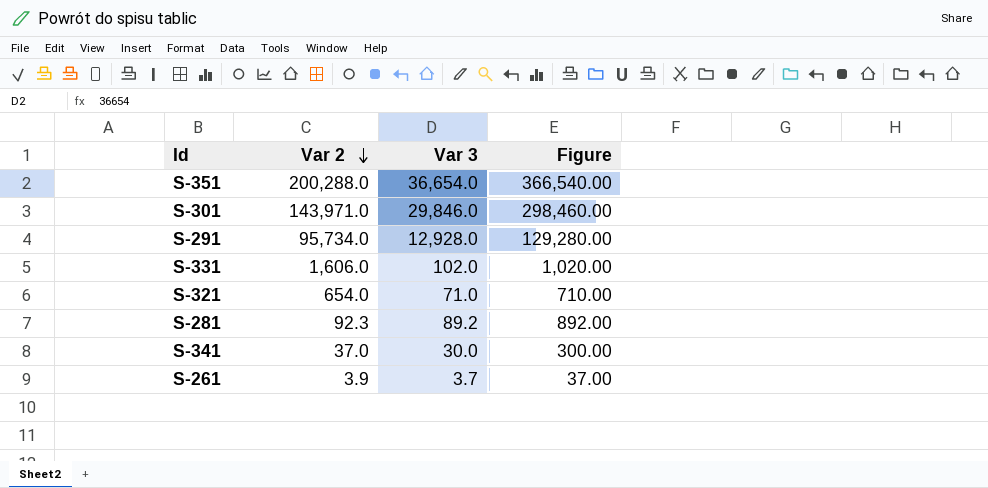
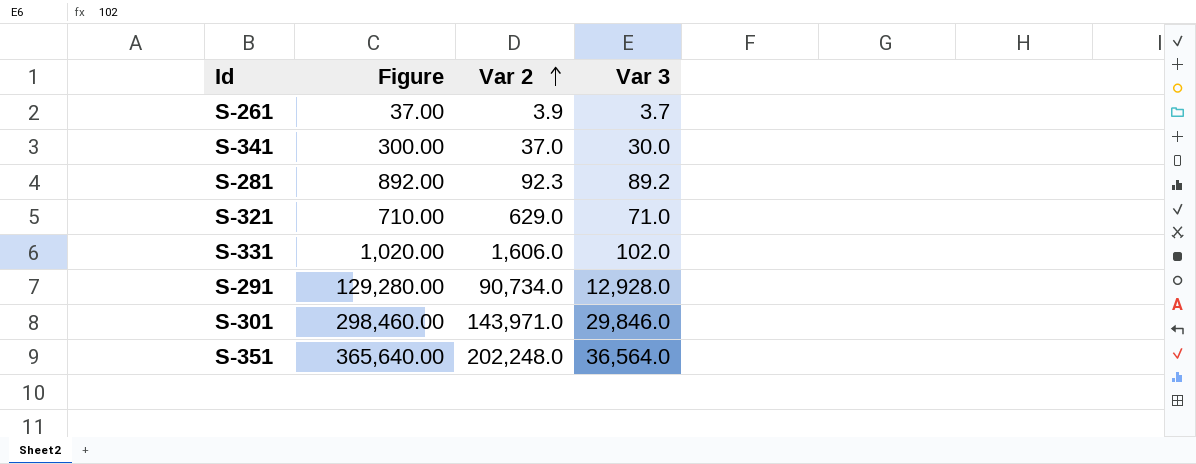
row order: Var 2 descending -> Var 2 ascending
column Figure | position: 4 -> 2
S-321 | Var 2: 654.0 -> 629.0
S-291 | Var 2: 95,734.0 -> 90,734.0
S-351 | Figure: 366,540.00 -> 365,640.00
S-351 | Var 2: 200,288.0 -> 202,248.0
S-351 | Var 3: 36,654.0 -> 36,564.0

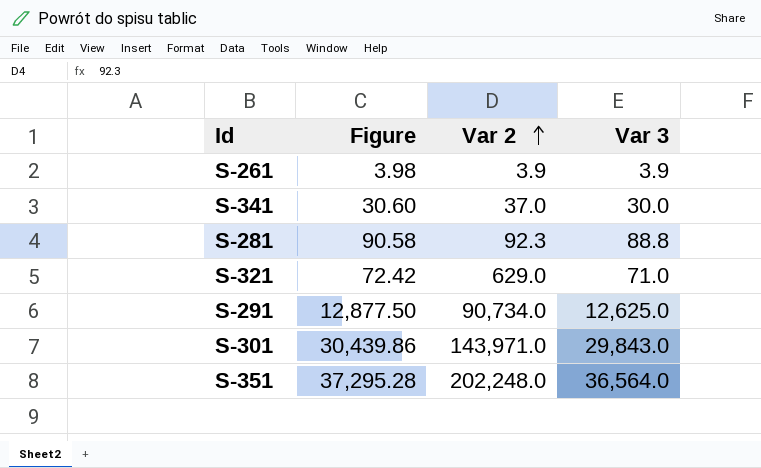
column Figure | formula: [Var 3] * 10 -> [Var 3] * 1.02
row S-331: 1,020.00 | 1,606.0 | 102.0 -> none
S-261 | Var 3: 3.7 -> 3.9
S-281 | Var 3: 89.2 -> 88.8
S-291 | Var 3: 12,928.0 -> 12,625.0
S-301 | Var 3: 29,846.0 -> 29,843.0

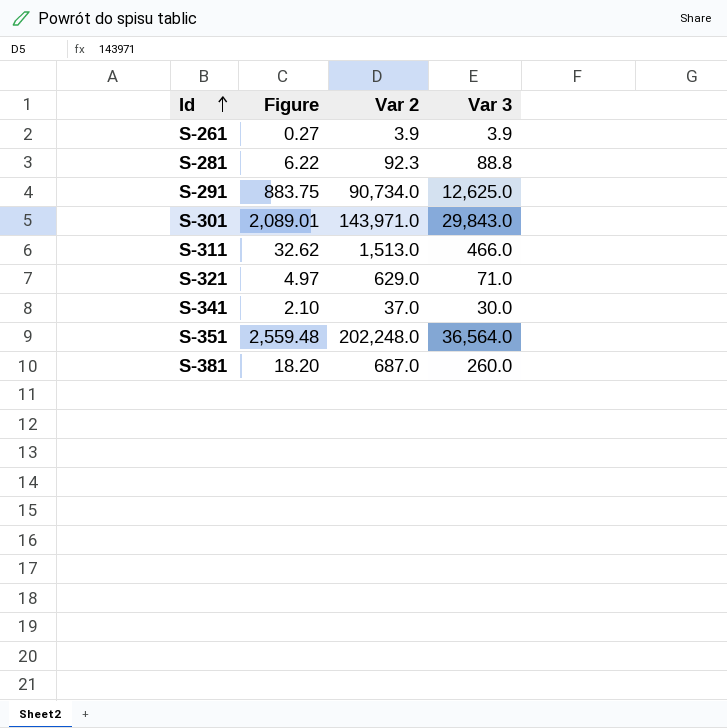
row order: Var 2 ascending -> Id ascending
column Figure | formula: [Var 3] * 1.02 -> [Var 3] * 0.07
row S-311: none -> 32.62 | 1,513.0 | 466.0
row S-381: none -> 18.20 | 687.0 | 260.0

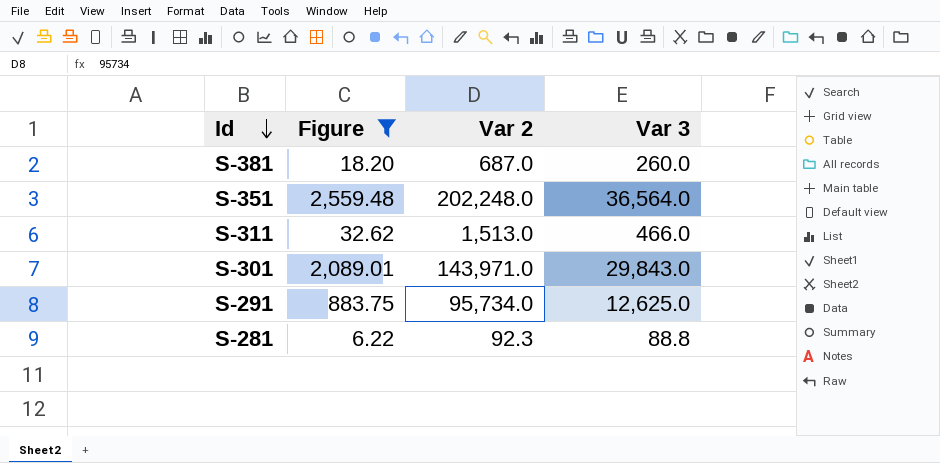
filter: none -> Figure >= 6.22
row order: Id ascending -> Id descending
S-291 | Var 2: 90,734.0 -> 95,734.0

